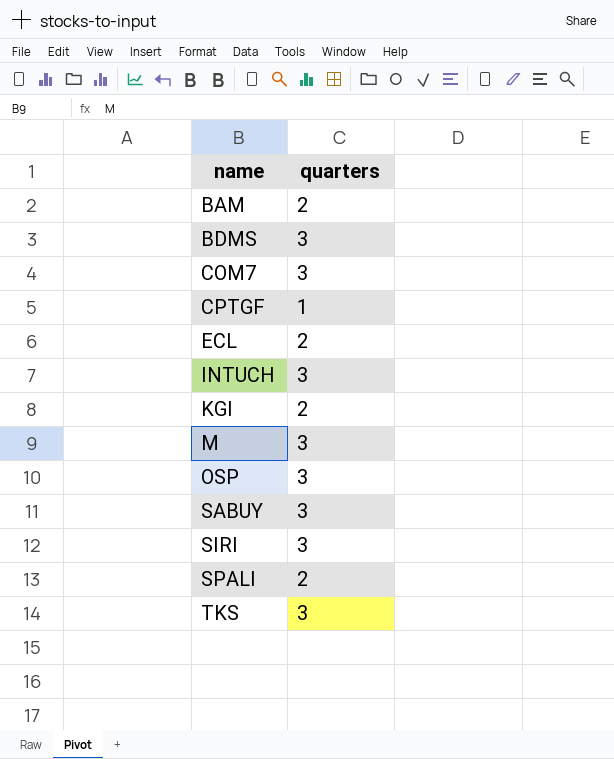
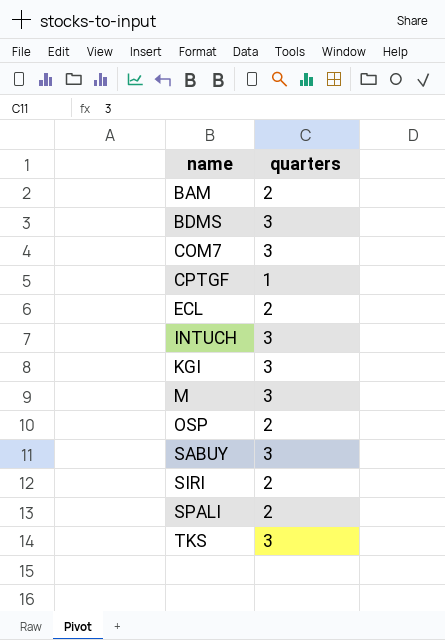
KGI | quarters: 2 -> 3
OSP | quarters: 3 -> 2
SIRI | quarters: 3 -> 2

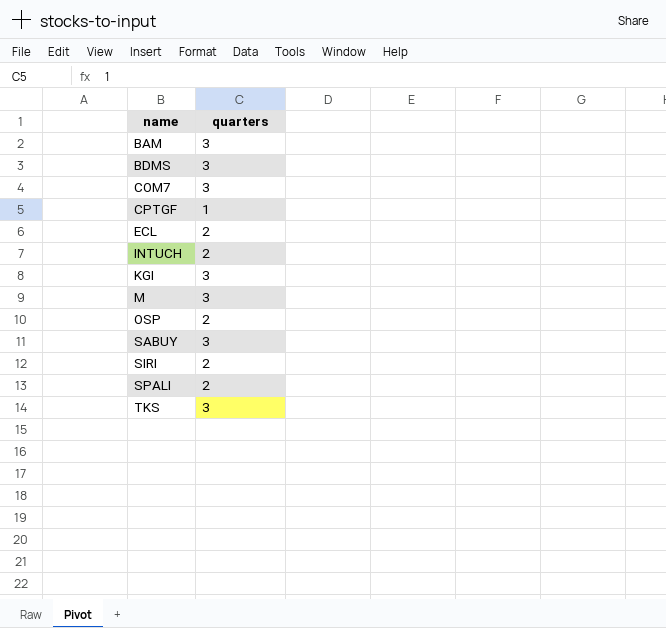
BAM | quarters: 2 -> 3
INTUCH | quarters: 3 -> 2

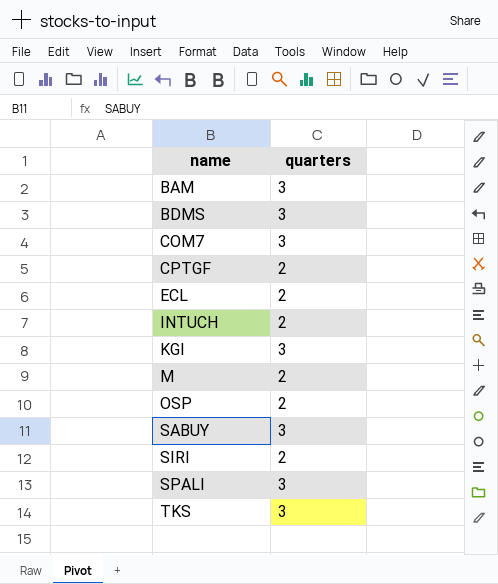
CPTGF | quarters: 1 -> 2
M | quarters: 3 -> 2
SPALI | quarters: 2 -> 3

